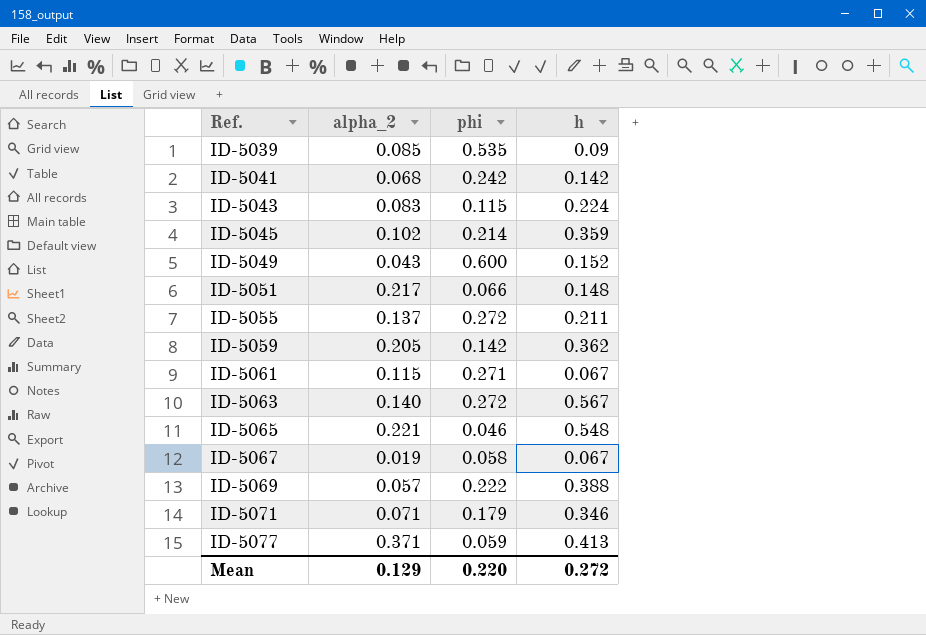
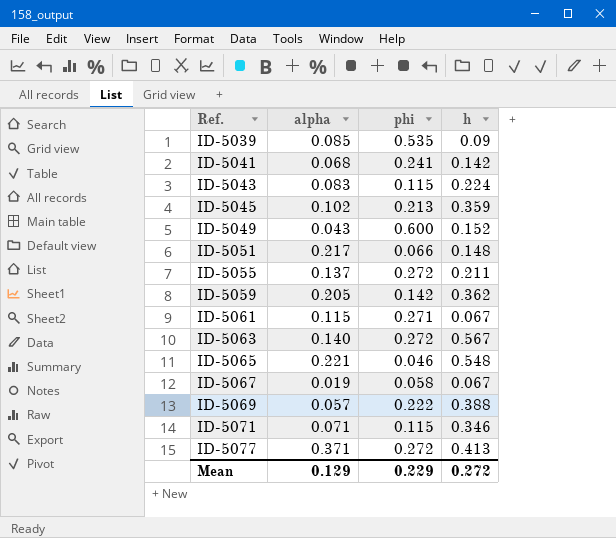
column name: alpha_2 -> alpha
ID-5041 | phi: 0.242 -> 0.241
ID-5045 | phi: 0.214 -> 0.213
ID-5071 | phi: 0.179 -> 0.115
ID-5077 | phi: 0.059 -> 0.272
Mean | phi: 0.220 -> 0.229

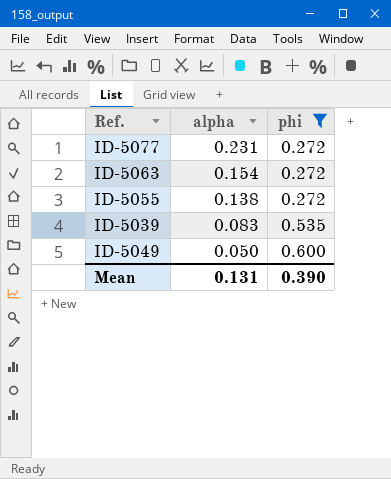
filter: none -> phi >= 0.272
row order: Ref. ascending -> alpha descending
column h | position: 4 -> none
ID-5077 | alpha: 0.371 -> 0.231
ID-5063 | alpha: 0.140 -> 0.154
ID-5055 | alpha: 0.137 -> 0.138
ID-5039 | alpha: 0.085 -> 0.083
ID-5049 | alpha: 0.043 -> 0.050
Mean | alpha: 0.129 -> 0.131
Mean | phi: 0.229 -> 0.390

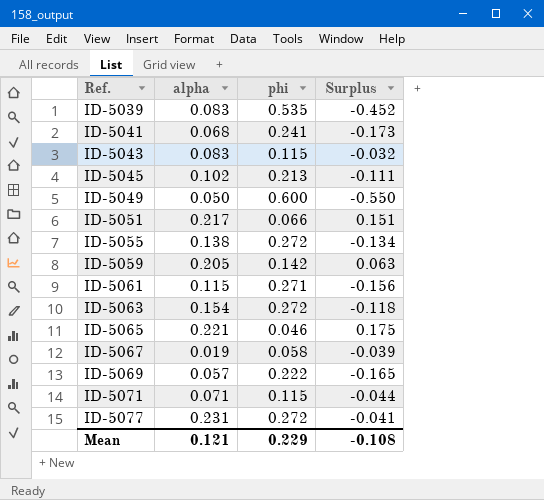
filter: phi >= 0.272 -> none
row order: alpha descending -> Ref. ascending
column Surplus | formula: none -> [alpha] - [phi]
Mean | alpha: 0.131 -> 0.121
Mean | phi: 0.390 -> 0.229

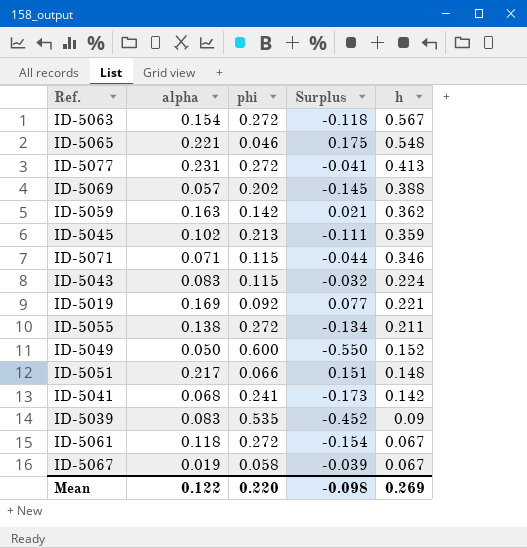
row order: Ref. ascending -> h descending
column h | position: none -> 5
ID-5069 | phi: 0.222 -> 0.202
ID-5069 | Surplus: -0.165 -> -0.145
ID-5059 | alpha: 0.205 -> 0.163
ID-5059 | Surplus: 0.063 -> 0.021
row ID-5019: none -> 0.169 | 0.092 | 0.077 | 0.221
ID-5061 | alpha: 0.115 -> 0.118
ID-5061 | phi: 0.271 -> 0.272
ID-5061 | Surplus: -0.156 -> -0.154
Mean | alpha: 0.121 -> 0.122
Mean | phi: 0.229 -> 0.220
Mean | Surplus: -0.108 -> -0.098

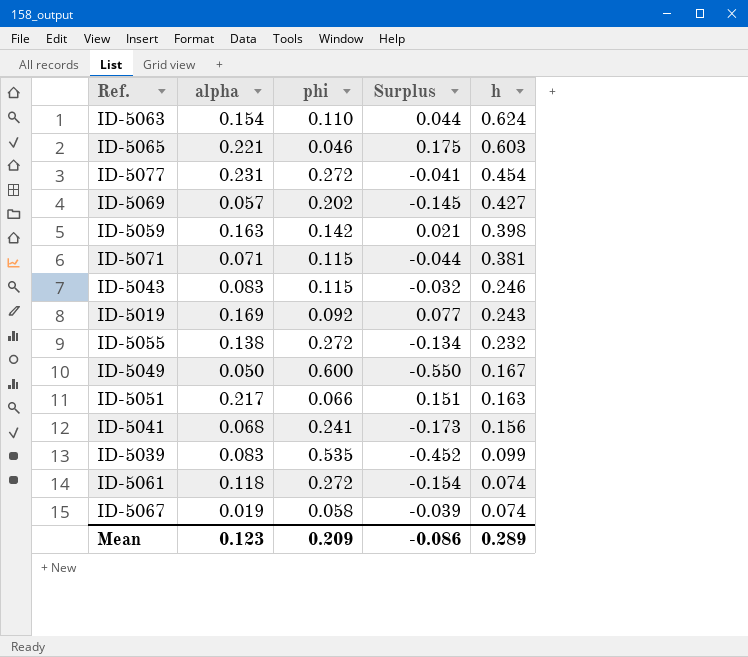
row ID-5045: 0.102 | 0.213 | -0.111 | 0.359 -> none
ID-5063 | phi: 0.272 -> 0.110
ID-5063 | Surplus: -0.118 -> 0.044
ID-5063 | h: 0.567 -> 0.624
ID-5065 | h: 0.548 -> 0.603
ID-5077 | h: 0.413 -> 0.454
ID-5069 | h: 0.388 -> 0.427
ID-5059 | h: 0.362 -> 0.398
ID-5071 | h: 0.346 -> 0.381
ID-5043 | h: 0.224 -> 0.246
ID-5019 | h: 0.221 -> 0.243
ID-5055 | h: 0.211 -> 0.232
ID-5049 | h: 0.152 -> 0.167
ID-5051 | h: 0.148 -> 0.163
ID-5041 | h: 0.142 -> 0.156
ID-5039 | h: 0.09 -> 0.099
ID-5061 | h: 0.067 -> 0.074
ID-5067 | h: 0.067 -> 0.074
Mean | alpha: 0.122 -> 0.123
Mean | phi: 0.220 -> 0.209
Mean | Surplus: -0.098 -> -0.086
Mean | h: 0.269 -> 0.289

